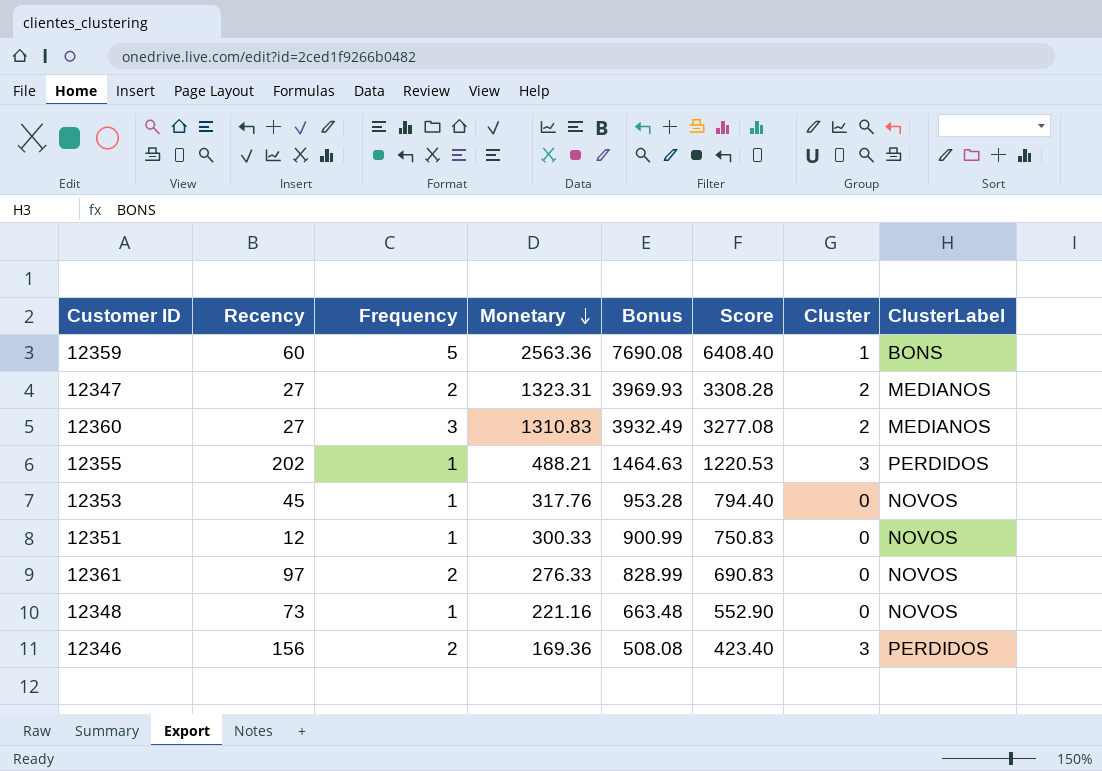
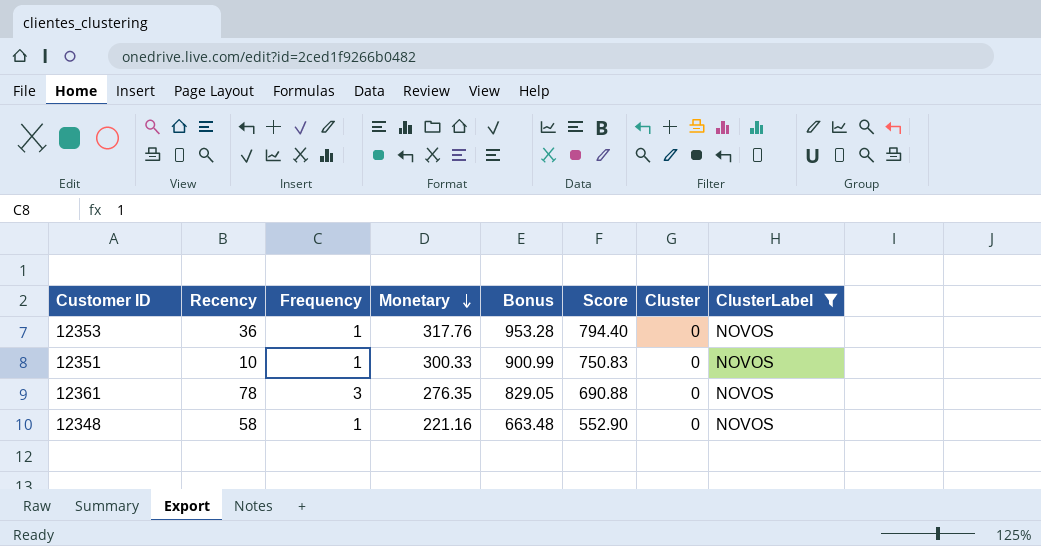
filter: none -> ClusterLabel = NOVOS
12353 | Recency: 45 -> 36
12351 | Recency: 12 -> 10
12361 | Recency: 97 -> 78
12361 | Frequency: 2 -> 3
12361 | Monetary: 276.33 -> 276.35
12361 | Bonus: 828.99 -> 829.05
12361 | Score: 690.83 -> 690.88
12348 | Recency: 73 -> 58

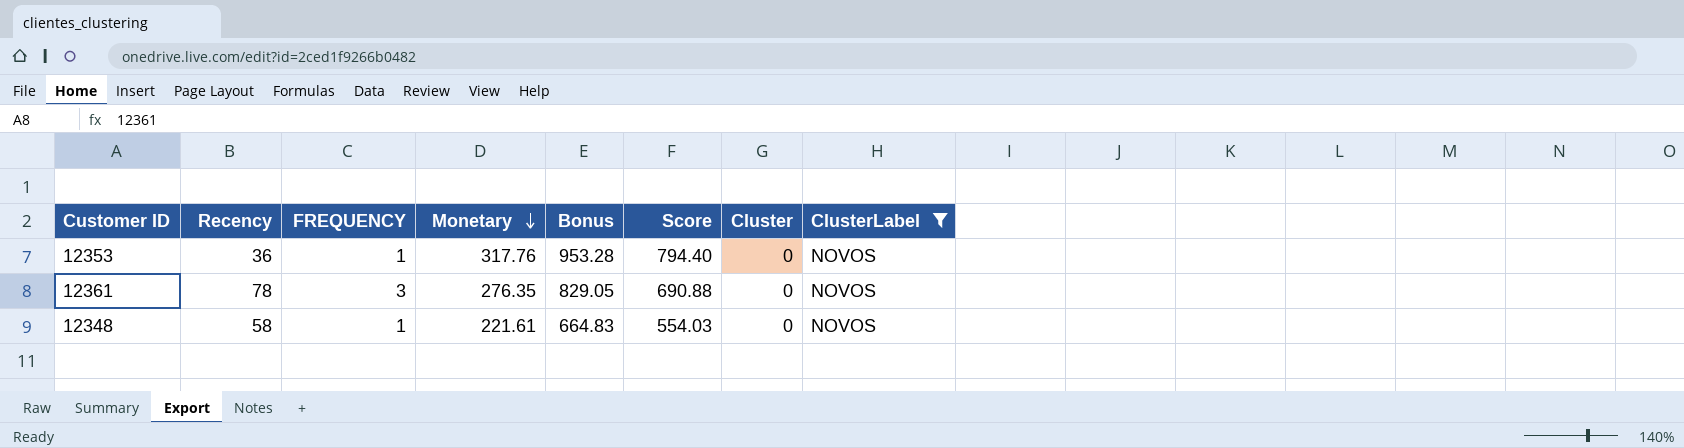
column name: Frequency -> FREQUENCY
row 12351: 10 | 1 | 300.33 | 900.99 | 750.83 | 0 | NOVOS -> none
12348 | Monetary: 221.16 -> 221.61
12348 | Bonus: 663.48 -> 664.83
12348 | Score: 552.90 -> 554.03

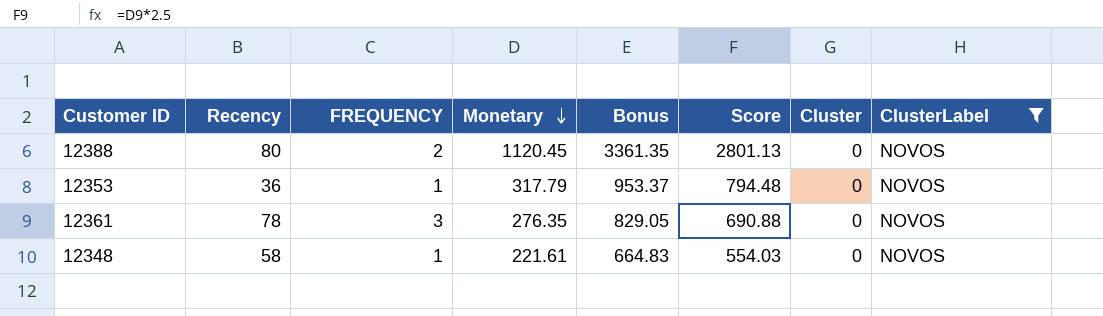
row 12388: none -> 80 | 2 | 1120.45 | 3361.35 | 2801.13 | 0 | NOVOS
12353 | Monetary: 317.76 -> 317.79
12353 | Bonus: 953.28 -> 953.37
12353 | Score: 794.40 -> 794.48

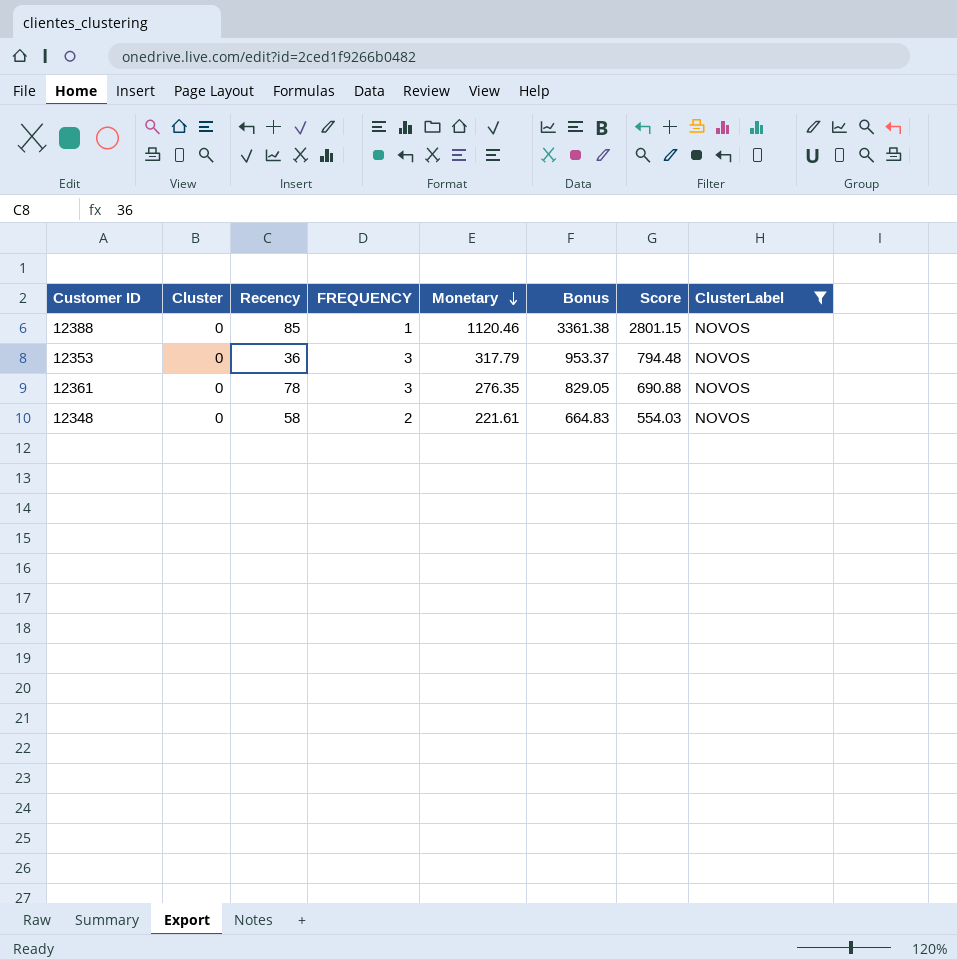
column Cluster | position: 7 -> 2
12388 | Recency: 80 -> 85
12388 | FREQUENCY: 2 -> 1
12388 | Monetary: 1120.45 -> 1120.46
12388 | Bonus: 3361.35 -> 3361.38
12388 | Score: 2801.13 -> 2801.15
12353 | FREQUENCY: 1 -> 3
12348 | FREQUENCY: 1 -> 2

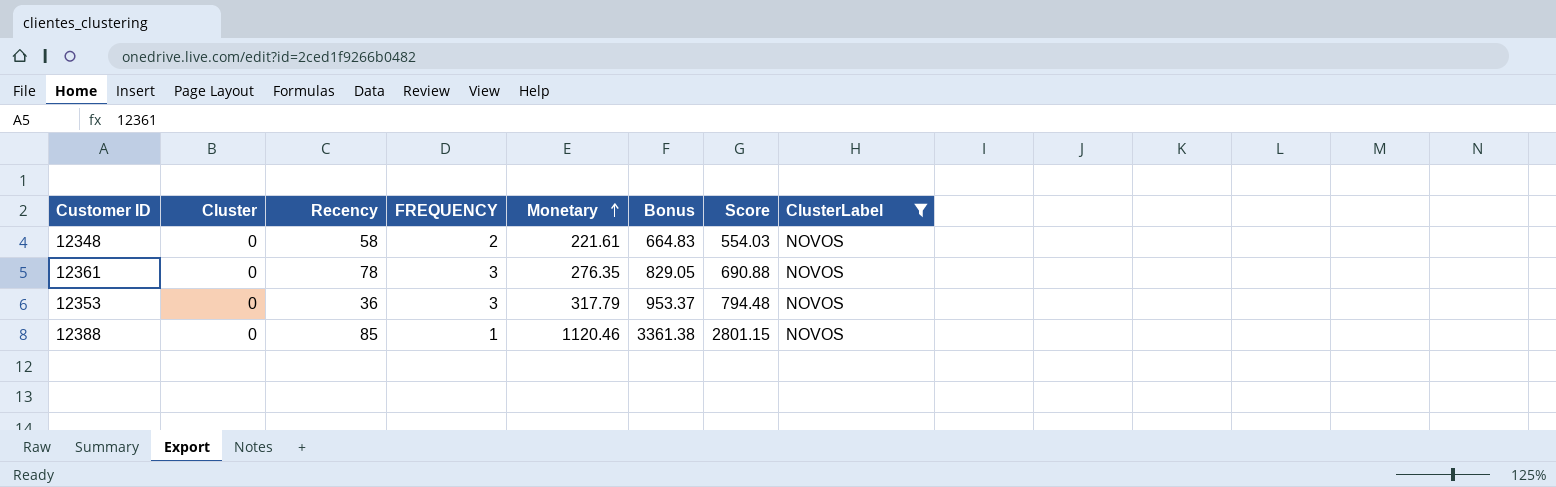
row order: Monetary descending -> Monetary ascending

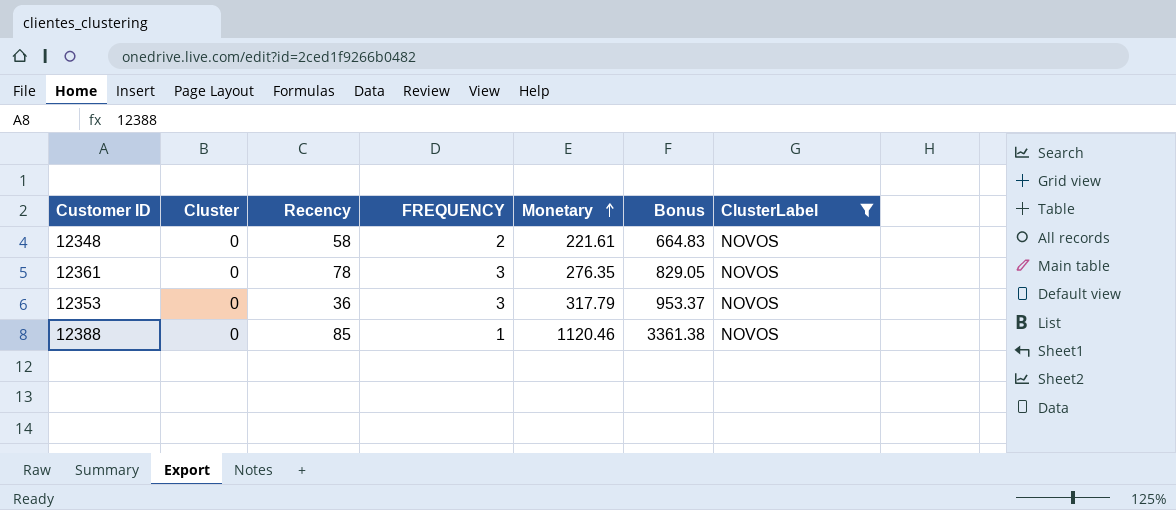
column Score | formula: [Monetary] * 2.5 -> none

